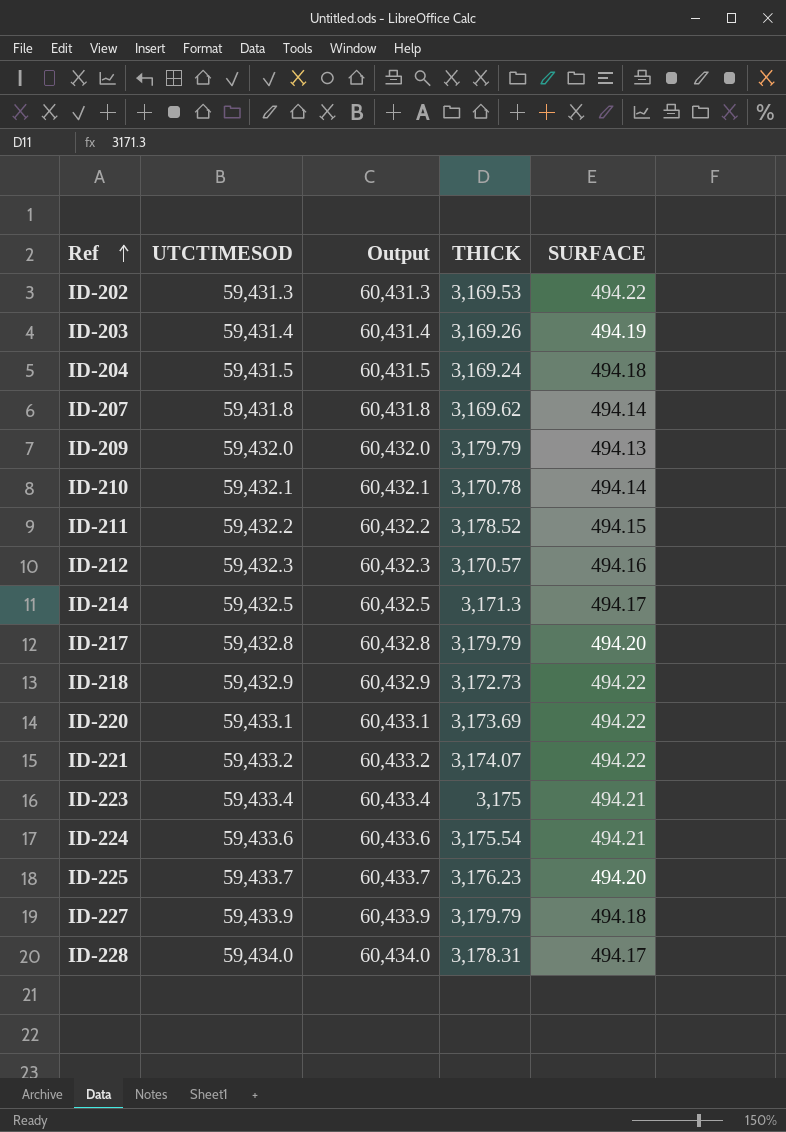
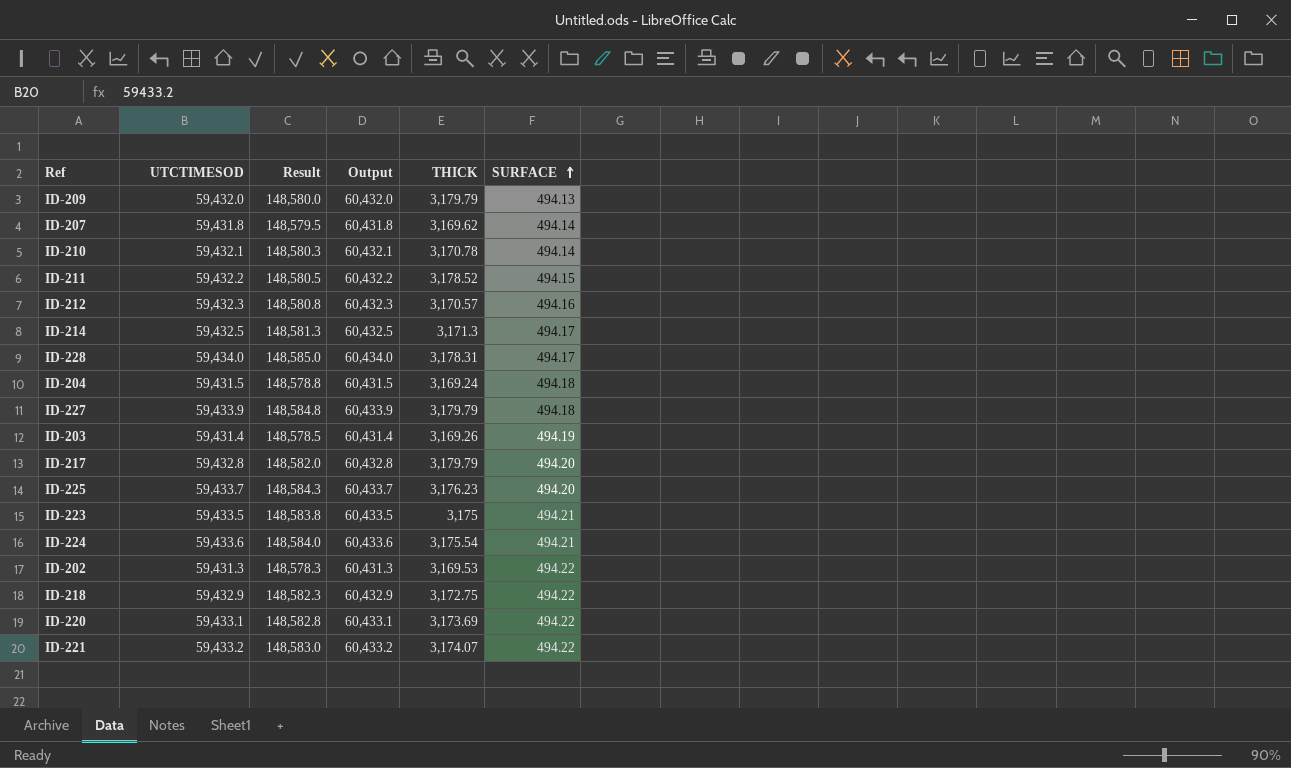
row order: Ref ascending -> SURFACE ascending
column Result | formula: none -> [UTCTIMESOD] * 2.5
ID-223 | UTCTIMESOD: 59,433.4 -> 59,433.5
ID-223 | Output: 60,433.4 -> 60,433.5
ID-218 | THICK: 3,172.73 -> 3,172.75

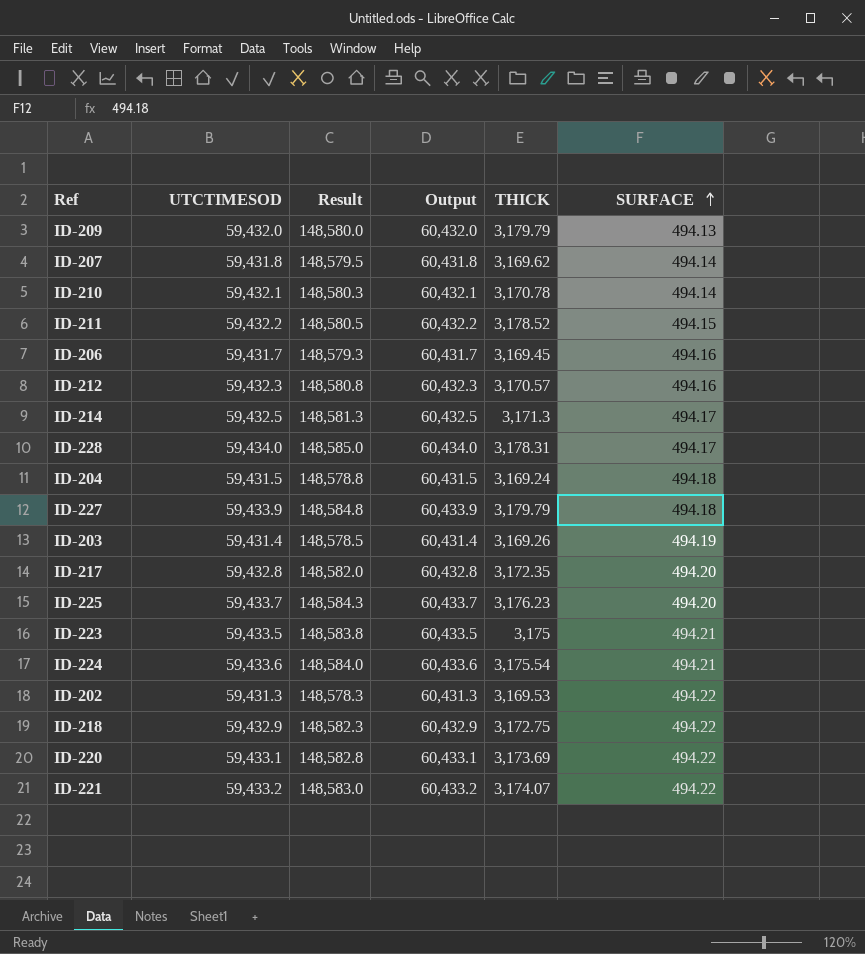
row ID-206: none -> 59,431.7 | 148,579.3 | 60,431.7 | 3,169.45 | 494.16
ID-217 | THICK: 3,179.79 -> 3,172.35

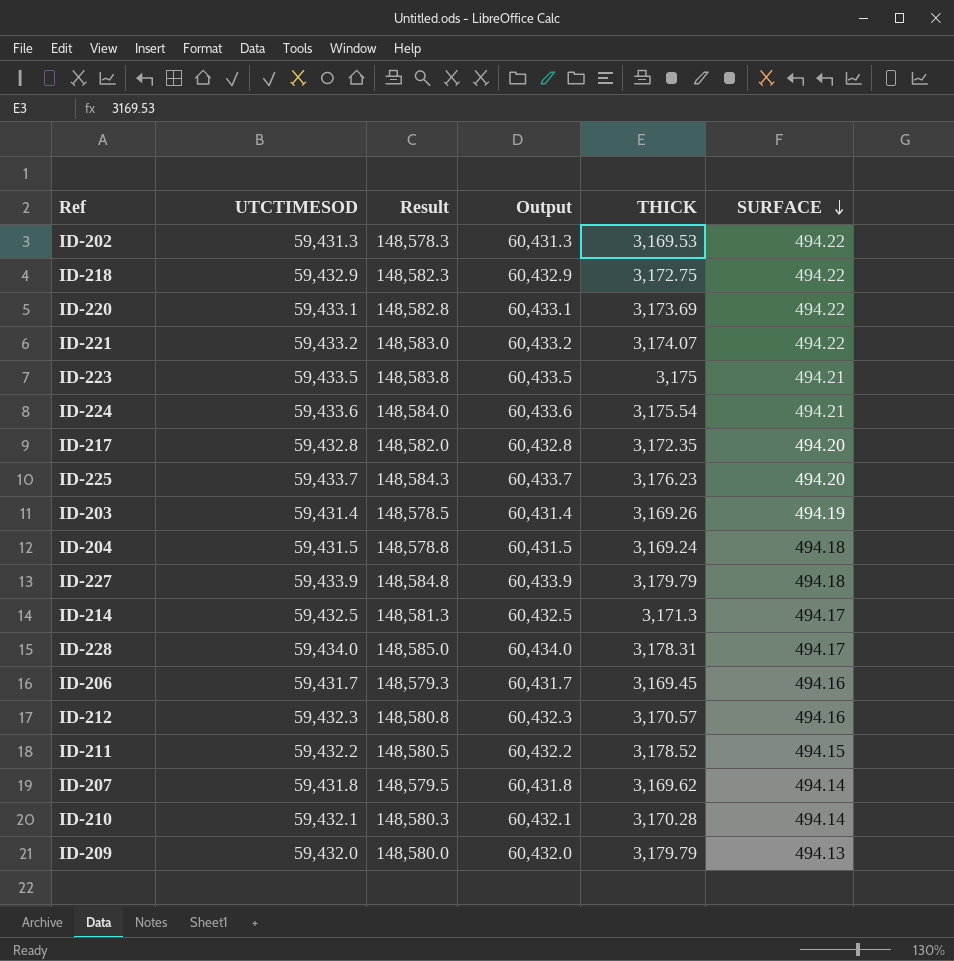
row order: SURFACE ascending -> SURFACE descending
ID-210 | THICK: 3,170.78 -> 3,170.28

